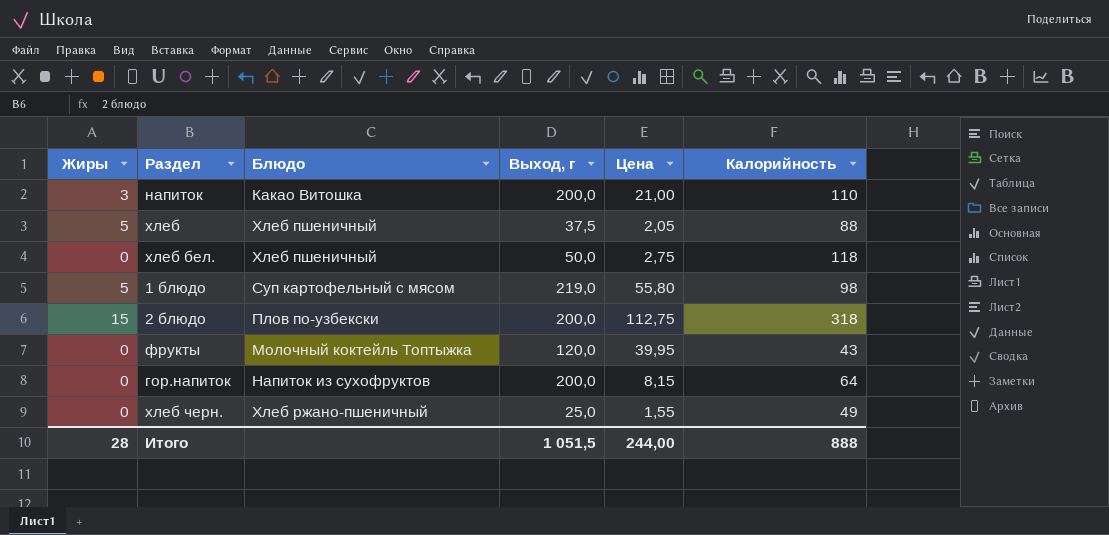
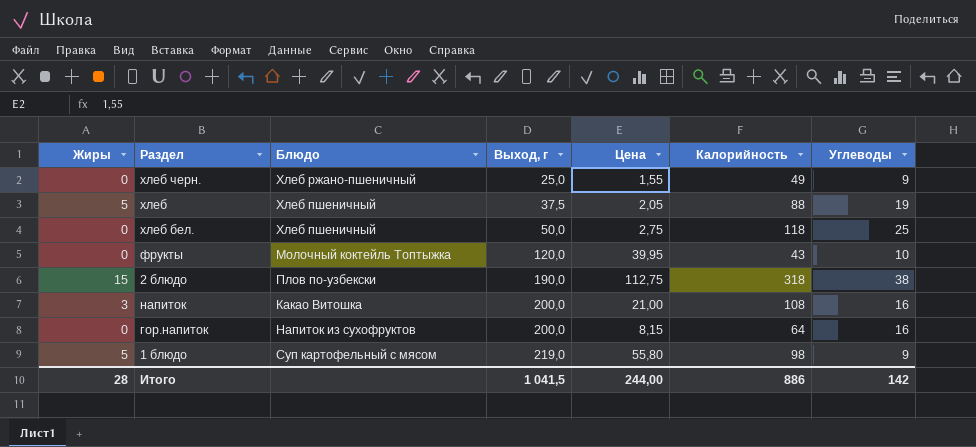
row order: none -> Выход, г ascending
column Углеводы | position: none -> 7
2 блюдо | Выход, г: 200,0 -> 190,0
напиток | Калорийность: 110 -> 108
Итого | Выход, г: 1 051,5 -> 1 041,5
Итого | Калорийность: 888 -> 886

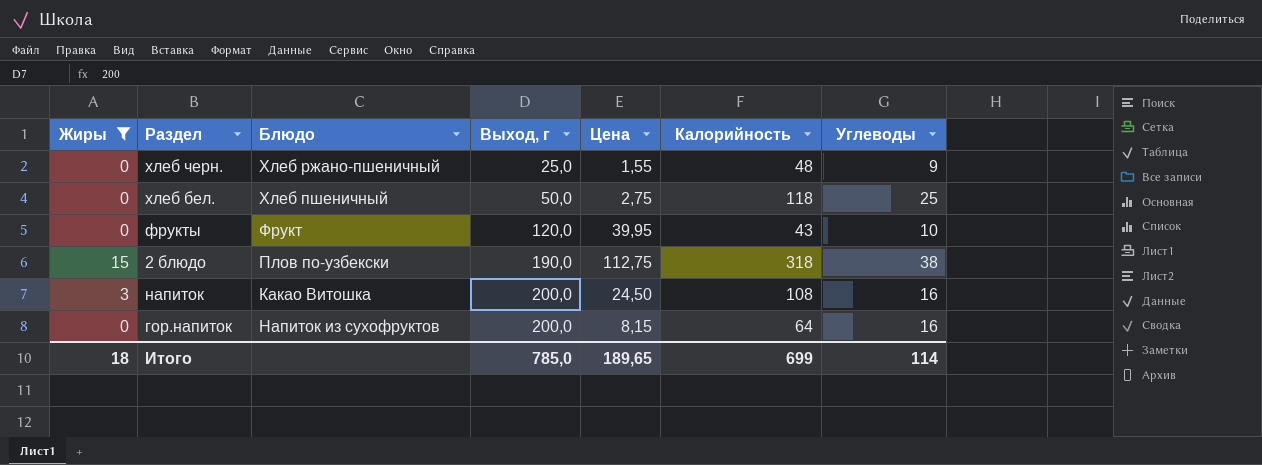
filter: none -> Жиры != 5
хлеб черн. | Калорийность: 49 -> 48
фрукты | Блюдо: Молочный коктейль Топтыжка -> Фрукт
напиток | Цена: 21,00 -> 24,50
Итого | Жиры: 28 -> 18
Итого | Выход, г: 1 041,5 -> 785,0
Итого | Цена: 244,00 -> 189,65
Итого | Калорийность: 886 -> 699
Итого | Углеводы: 142 -> 114

